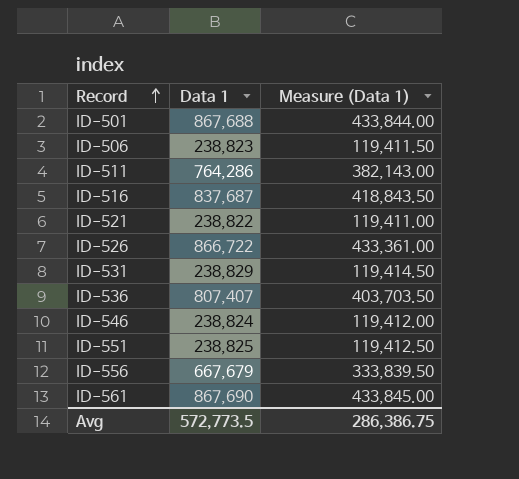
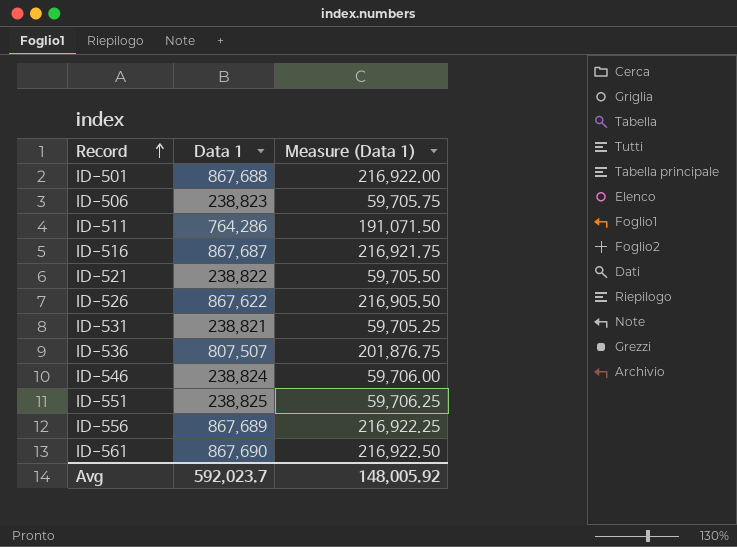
column Measure (Data 1) | formula: [Data 1] * 0.5 -> [Data 1] * 0.25
ID-516 | Data 1: 837,687 -> 867,687
ID-526 | Data 1: 866,722 -> 867,622
ID-531 | Data 1: 238,829 -> 238,821
ID-536 | Data 1: 807,407 -> 807,507
ID-556 | Data 1: 667,679 -> 867,689
Avg | Data 1: 572,773.5 -> 592,023.7
Avg | Measure (Data 1): 286,386.75 -> 148,005.92

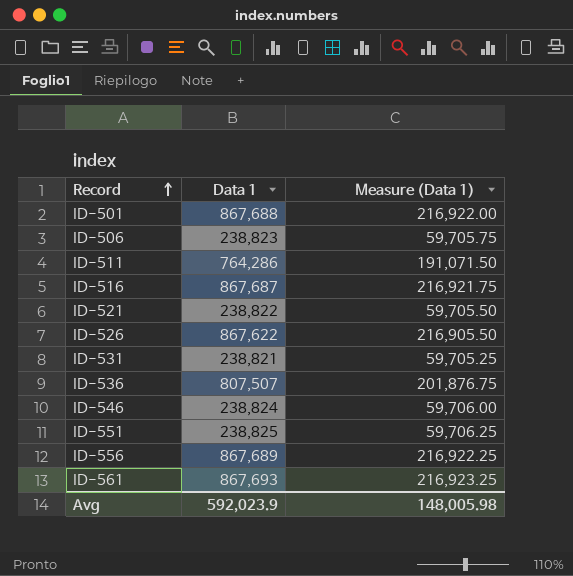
ID-561 | Data 1: 867,690 -> 867,693
ID-561 | Measure (Data 1): 216,922.50 -> 216,923.25
Avg | Data 1: 592,023.7 -> 592,023.9
Avg | Measure (Data 1): 148,005.92 -> 148,005.98

